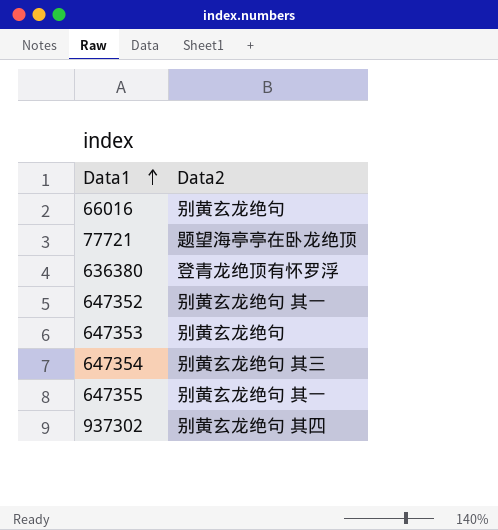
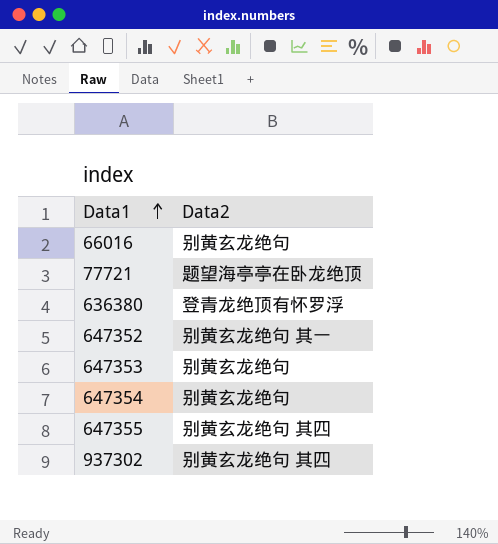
647354 | Data2: 别黄玄龙绝句 其三 -> 别黄玄龙绝句
647355 | Data2: 别黄玄龙绝句 其一 -> 别黄玄龙绝句 其四

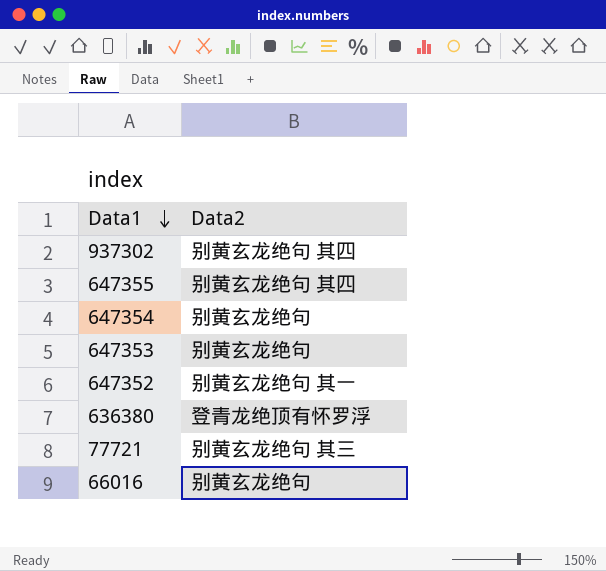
row order: Data1 ascending -> Data1 descending
77721 | Data2: 题望海亭亭在卧龙绝顶 -> 别黄玄龙绝句 其三

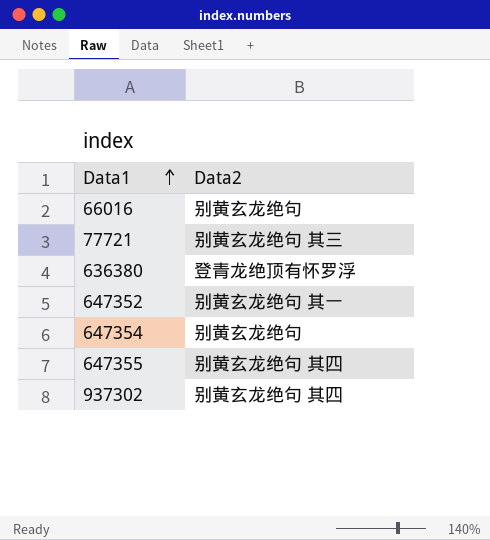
row order: Data1 descending -> Data1 ascending
row 647353: 别黄玄龙绝句 -> none

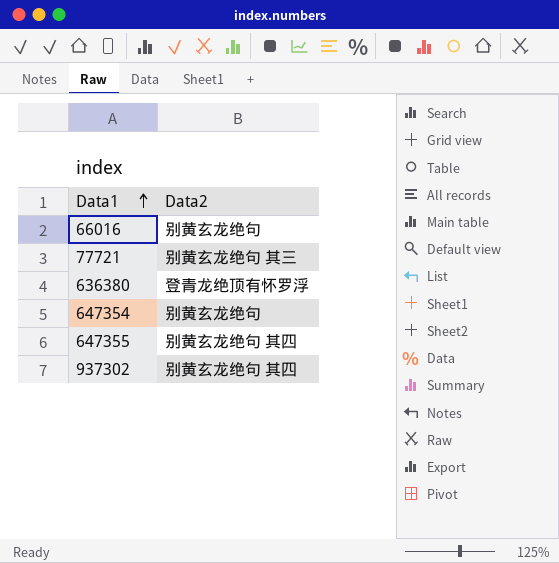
row 647352: 别黄玄龙绝句 其一 -> none

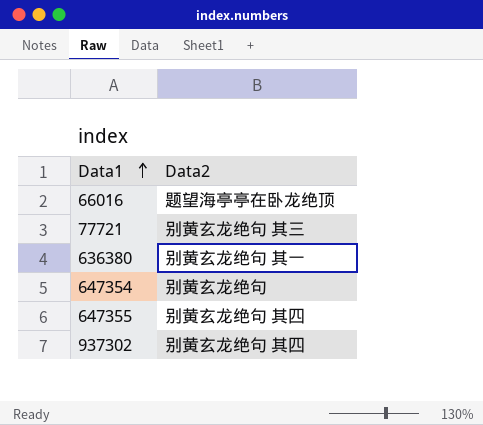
66016 | Data2: 别黄玄龙绝句 -> 题望海亭亭在卧龙绝顶
636380 | Data2: 登青龙绝顶有怀罗浮 -> 别黄玄龙绝句 其一

